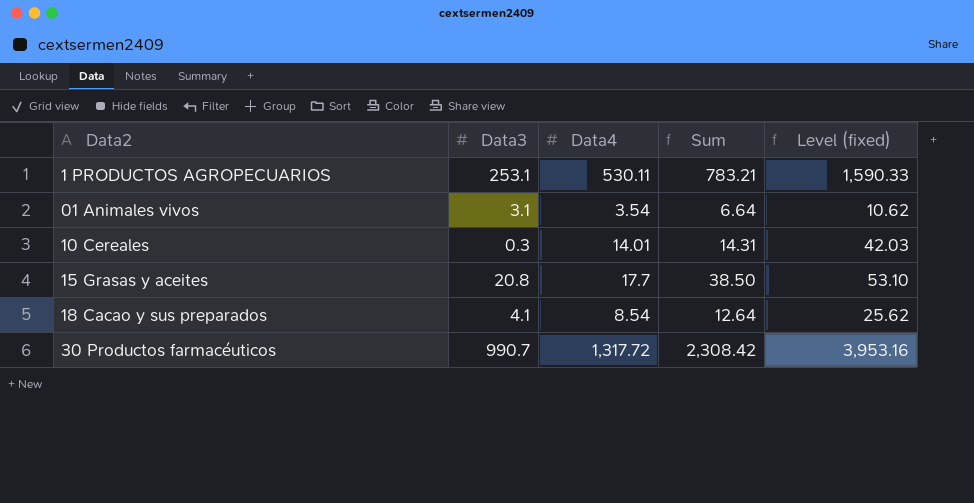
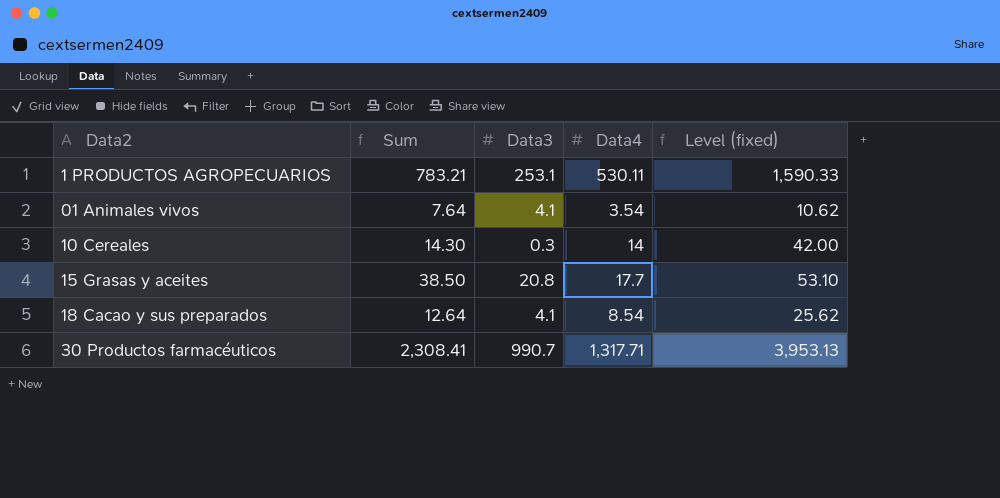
column Sum | position: 4 -> 2
01 Animales vivos | Sum: 6.64 -> 7.64
01 Animales vivos | Data3: 3.1 -> 4.1
10 Cereales | Sum: 14.31 -> 14.30
10 Cereales | Data4: 14.01 -> 14
10 Cereales | Level (fixed): 42.03 -> 42.00
30 Productos farmacéuticos | Sum: 2,308.42 -> 2,308.41
30 Productos farmacéuticos | Data4: 1,317.72 -> 1,317.71
30 Productos farmacéuticos | Level (fixed): 3,953.16 -> 3,953.13

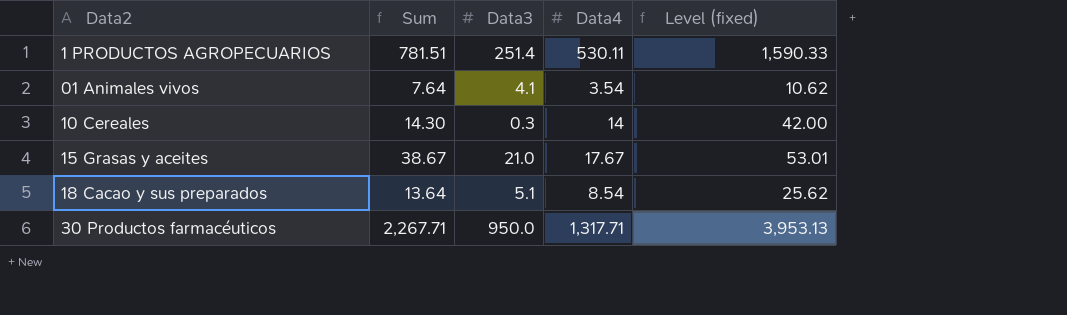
1 PRODUCTOS AGROPECUARIOS | Sum: 783.21 -> 781.51
1 PRODUCTOS AGROPECUARIOS | Data3: 253.1 -> 251.4
15 Grasas y aceites | Sum: 38.50 -> 38.67
15 Grasas y aceites | Data3: 20.8 -> 21.0
15 Grasas y aceites | Data4: 17.7 -> 17.67
15 Grasas y aceites | Level (fixed): 53.10 -> 53.01
18 Cacao y sus preparados | Sum: 12.64 -> 13.64
18 Cacao y sus preparados | Data3: 4.1 -> 5.1
30 Productos farmacéuticos | Sum: 2,308.41 -> 2,267.71
30 Productos farmacéuticos | Data3: 990.7 -> 950.0

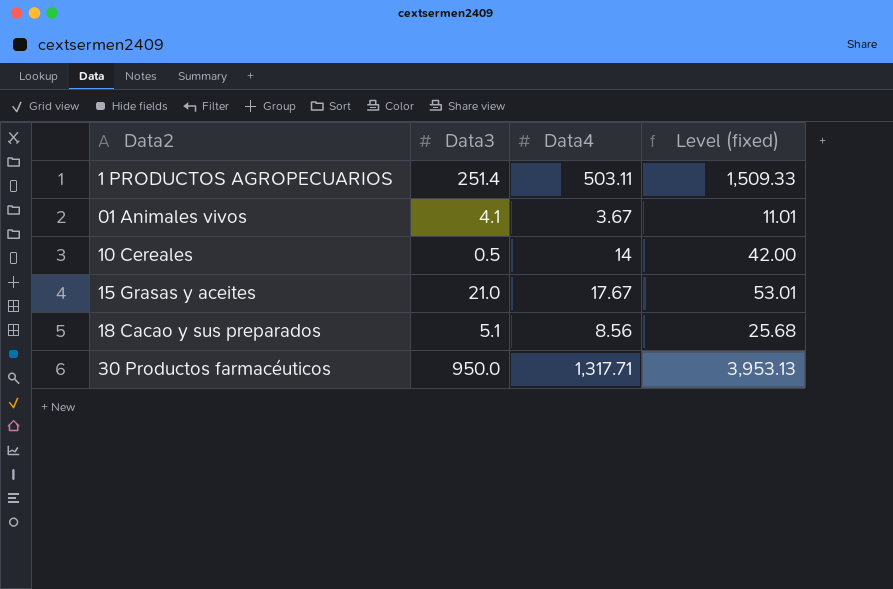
column Sum | formula: [Data3] + [Data4] -> none
1 PRODUCTOS AGROPECUARIOS | Data4: 530.11 -> 503.11
1 PRODUCTOS AGROPECUARIOS | Level (fixed): 1,590.33 -> 1,509.33
01 Animales vivos | Data4: 3.54 -> 3.67
01 Animales vivos | Level (fixed): 10.62 -> 11.01
10 Cereales | Data3: 0.3 -> 0.5
18 Cacao y sus preparados | Data4: 8.54 -> 8.56
18 Cacao y sus preparados | Level (fixed): 25.62 -> 25.68

